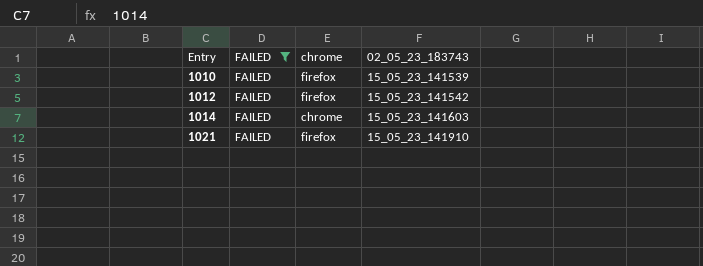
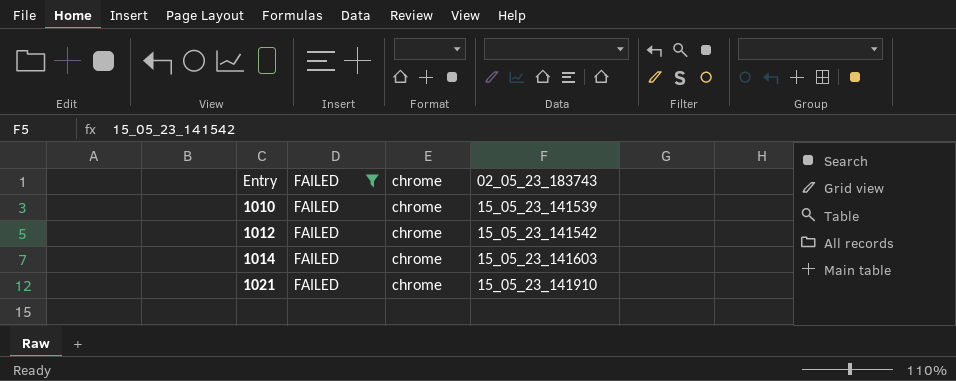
1010 | chrome: firefox -> chrome
1012 | chrome: firefox -> chrome
1021 | chrome: firefox -> chrome

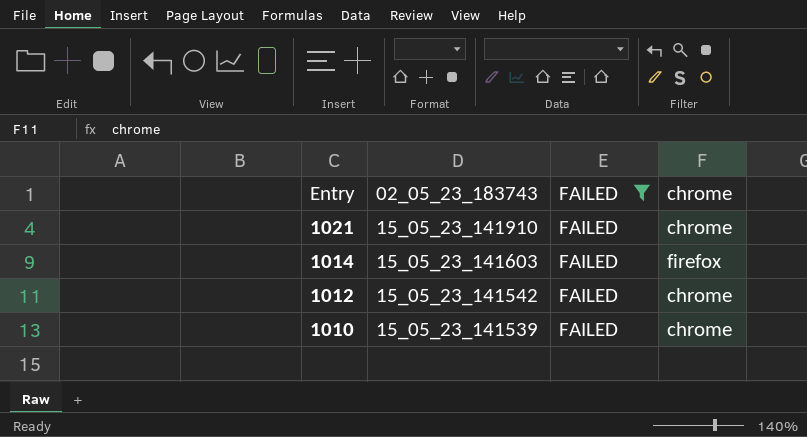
row order: Entry ascending -> Entry descending
column 02_05_23_183743 | position: 4 -> 2
1014 | chrome: chrome -> firefox

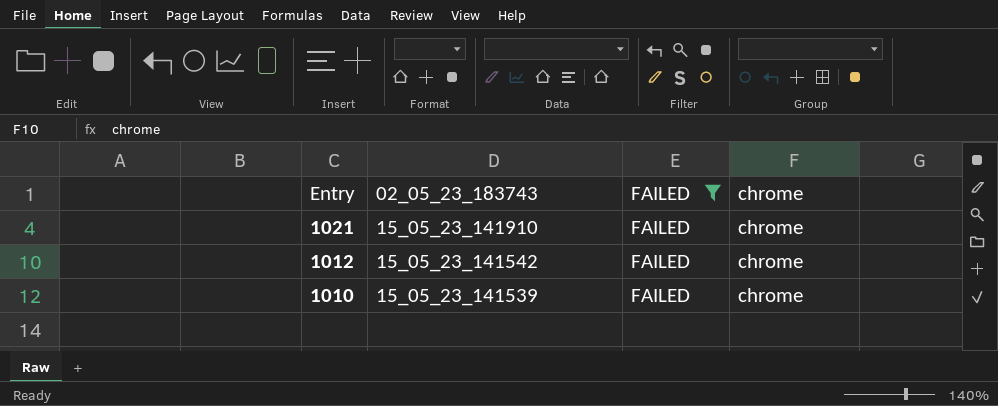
row 1014: 15_05_23_141603 | FAILED | firefox -> none

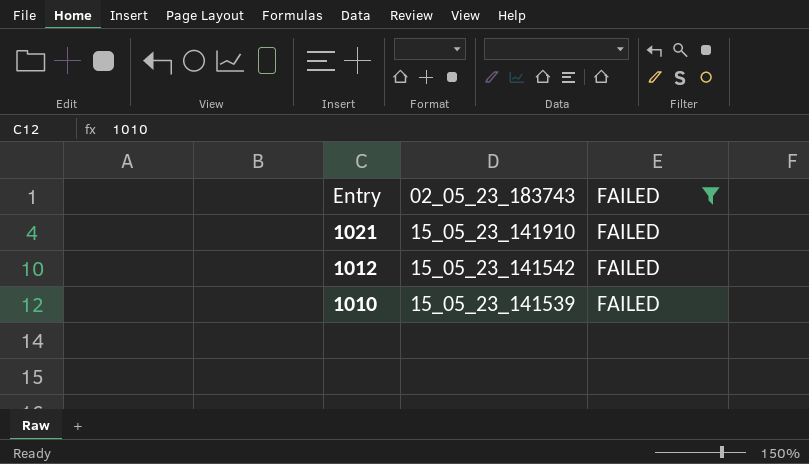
column chrome | position: 4 -> none

